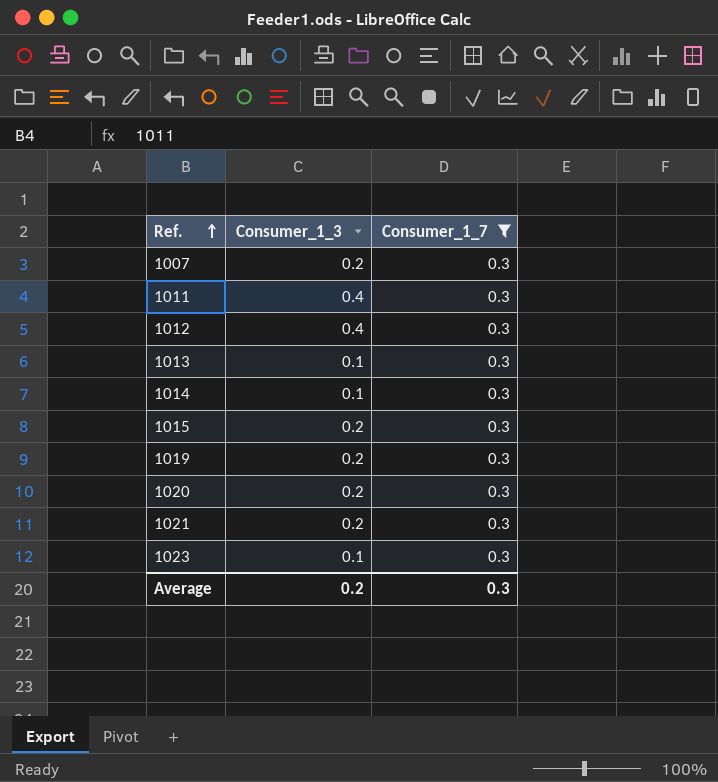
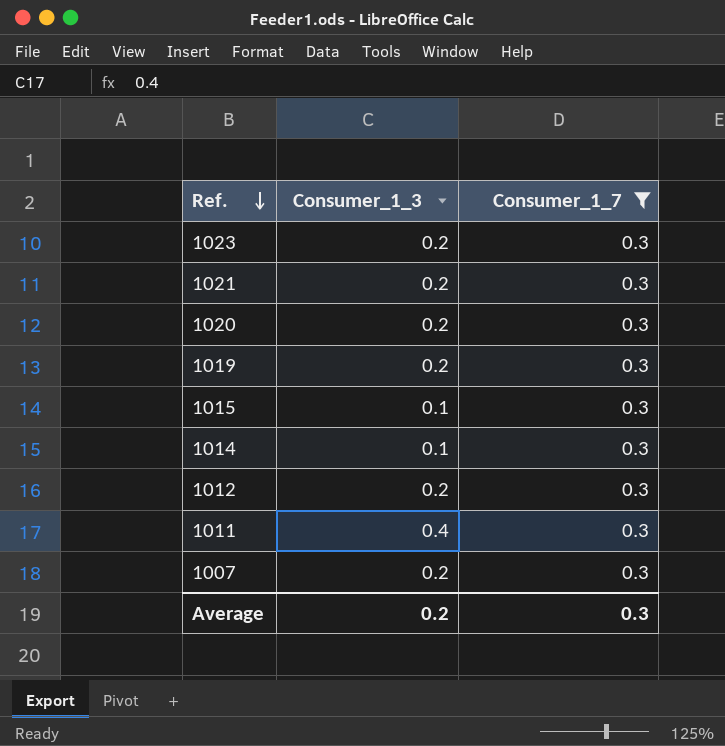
row order: Ref. ascending -> Ref. descending
row 1013: 0.1 | 0.3 -> none
1023 | Consumer_1_3: 0.1 -> 0.2
1015 | Consumer_1_3: 0.2 -> 0.1
1012 | Consumer_1_3: 0.4 -> 0.2

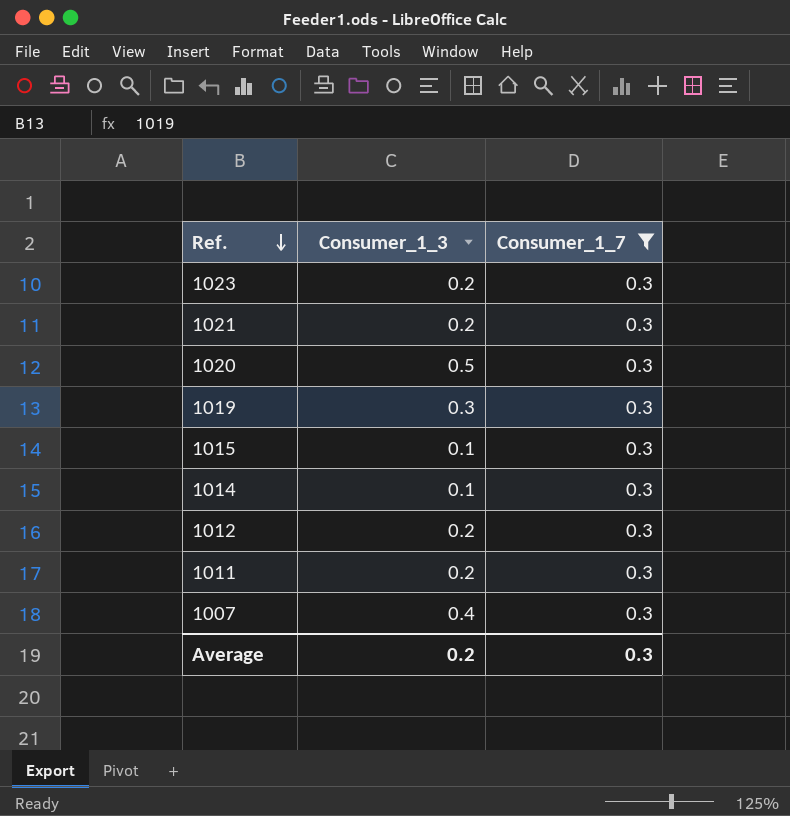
1020 | Consumer_1_3: 0.2 -> 0.5
1019 | Consumer_1_3: 0.2 -> 0.3
1011 | Consumer_1_3: 0.4 -> 0.2
1007 | Consumer_1_3: 0.2 -> 0.4

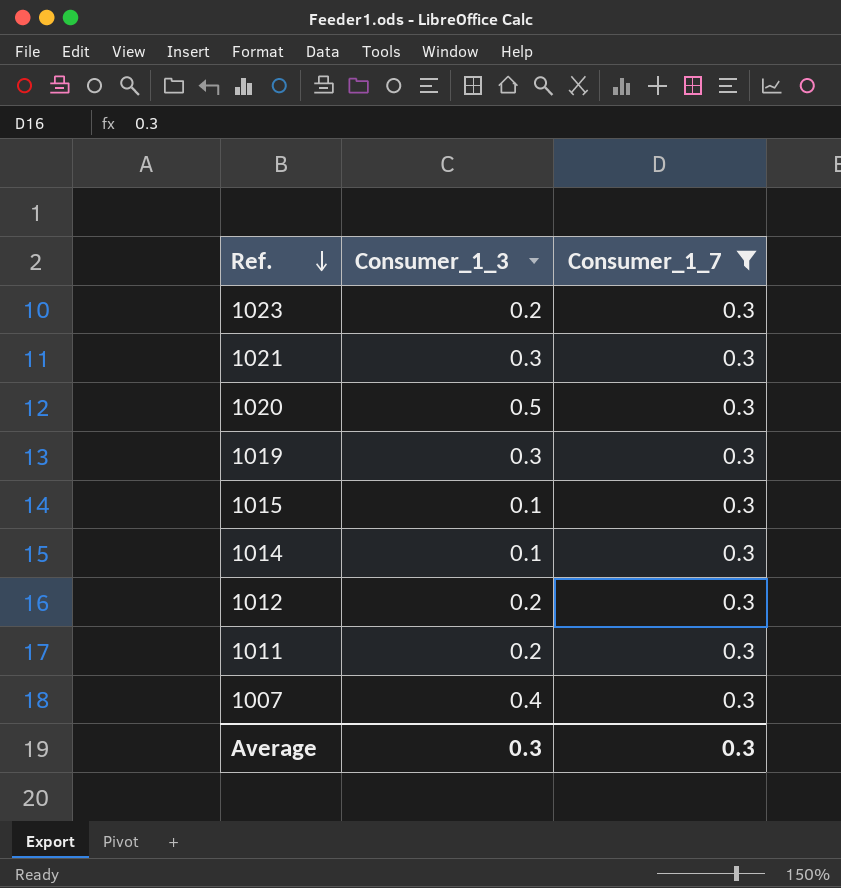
1021 | Consumer_1_3: 0.2 -> 0.3
Average | Consumer_1_3: 0.2 -> 0.3

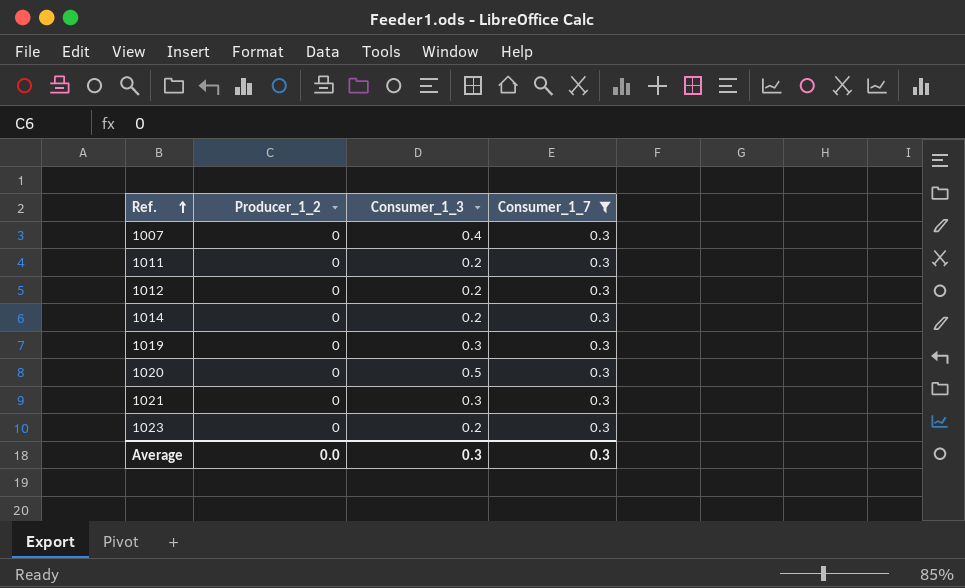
row order: Ref. descending -> Ref. ascending
column Producer_1_2 | position: none -> 2
row 1015: 0.1 | 0.3 -> none
1014 | Consumer_1_3: 0.1 -> 0.2

